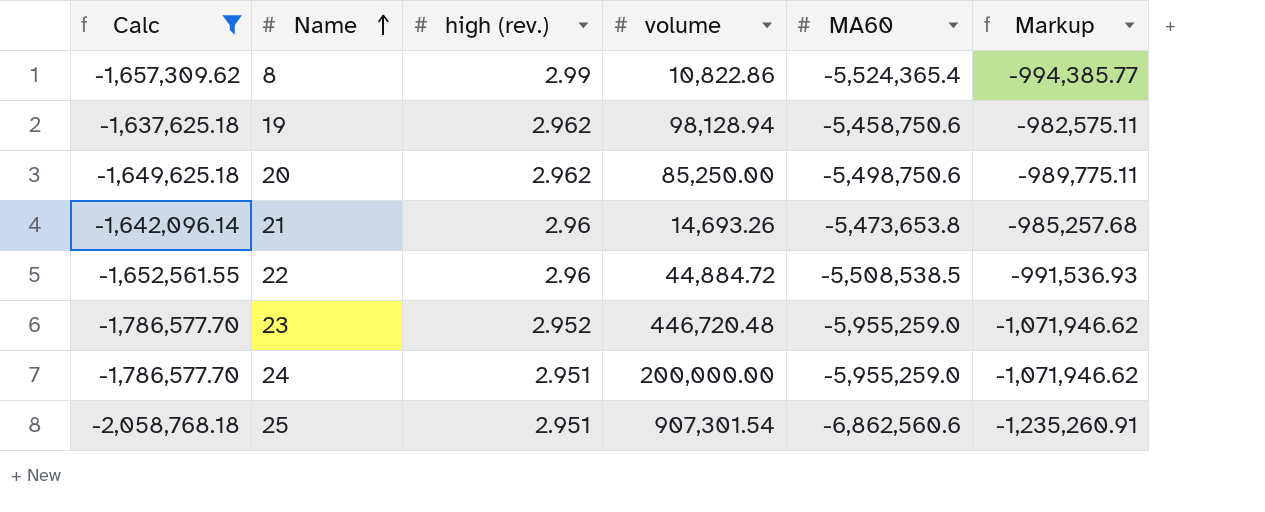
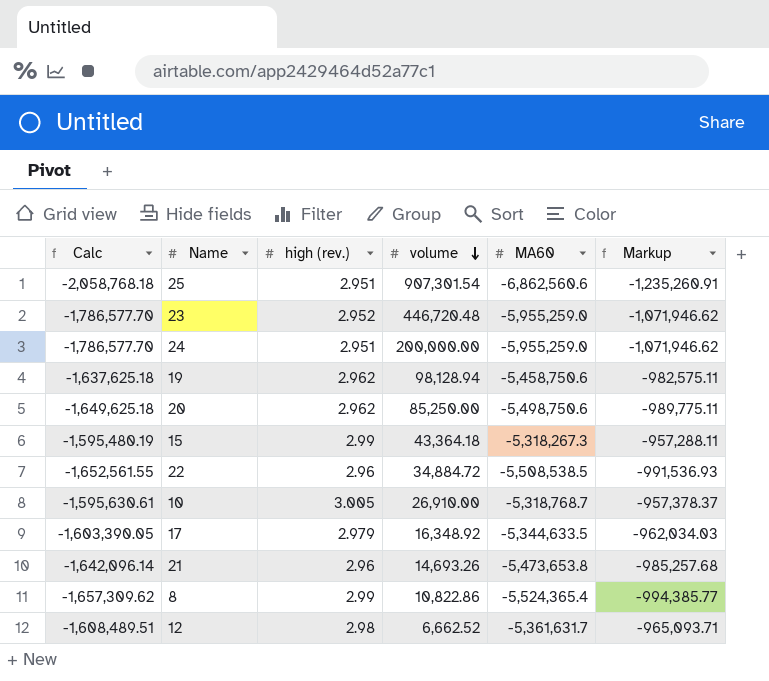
filter: Calc <= -1,637,625.18 -> none
row order: Name ascending -> volume descending
22 | volume: 44,884.72 -> 34,884.72

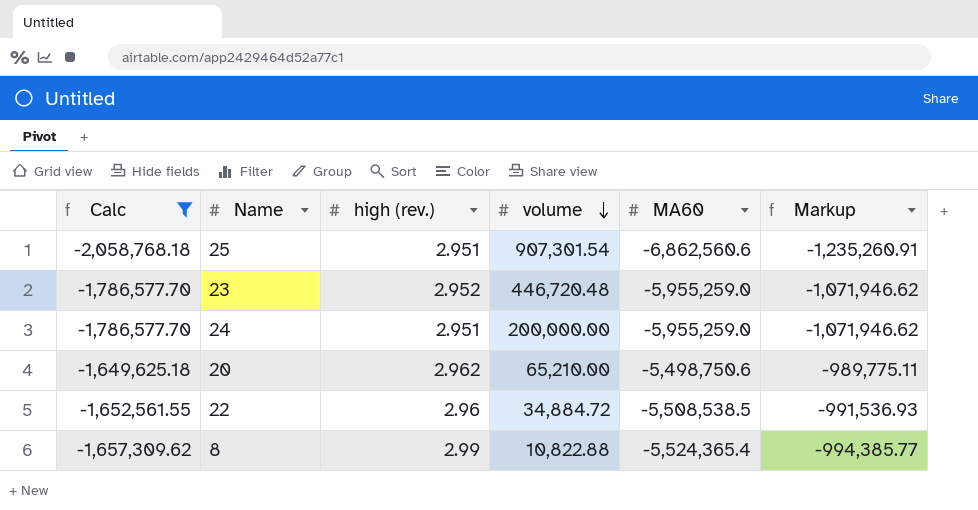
filter: none -> Calc <= -1,649,625.18
20 | volume: 85,250.00 -> 65,210.00
8 | volume: 10,822.86 -> 10,822.88

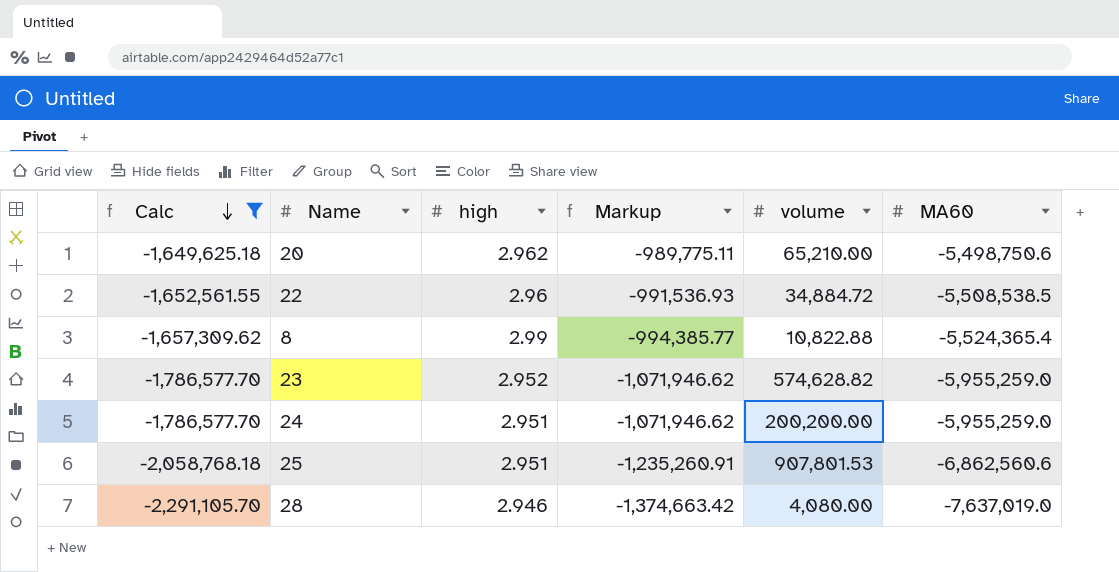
row order: volume descending -> Calc descending
column name: high (rev.) -> high
column Markup | position: 6 -> 4
23 | volume: 446,720.48 -> 574,628.82
24 | volume: 200,000.00 -> 200,200.00
25 | volume: 907,301.54 -> 907,801.53
row 28: none -> -2,291,105.70 | 2.946 | -1,374,663.42 | 4,080.00 | -7,637,019.0

